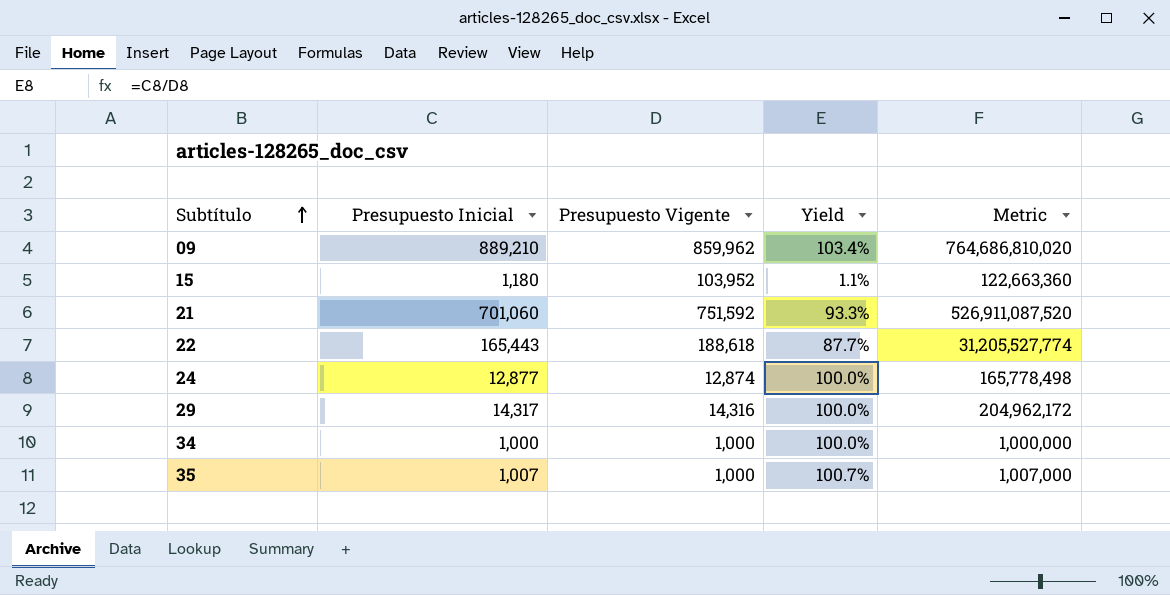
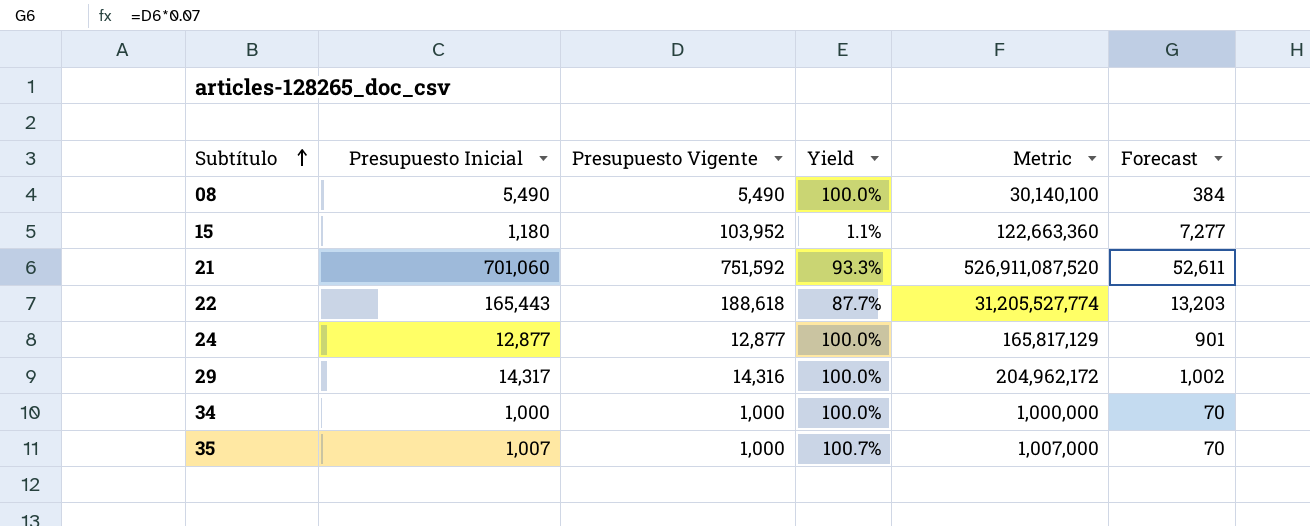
column Forecast | formula: none -> [Presupuesto Vigente] * 0.07
row 09: 889,210 | 859,962 | 103.4% | 764,686,810,020 -> none
row 08: none -> 5,490 | 5,490 | 100.0% | 30,140,100 | 384
24 | Presupuesto Vigente: 12,874 -> 12,877
24 | Metric: 165,778,498 -> 165,817,129

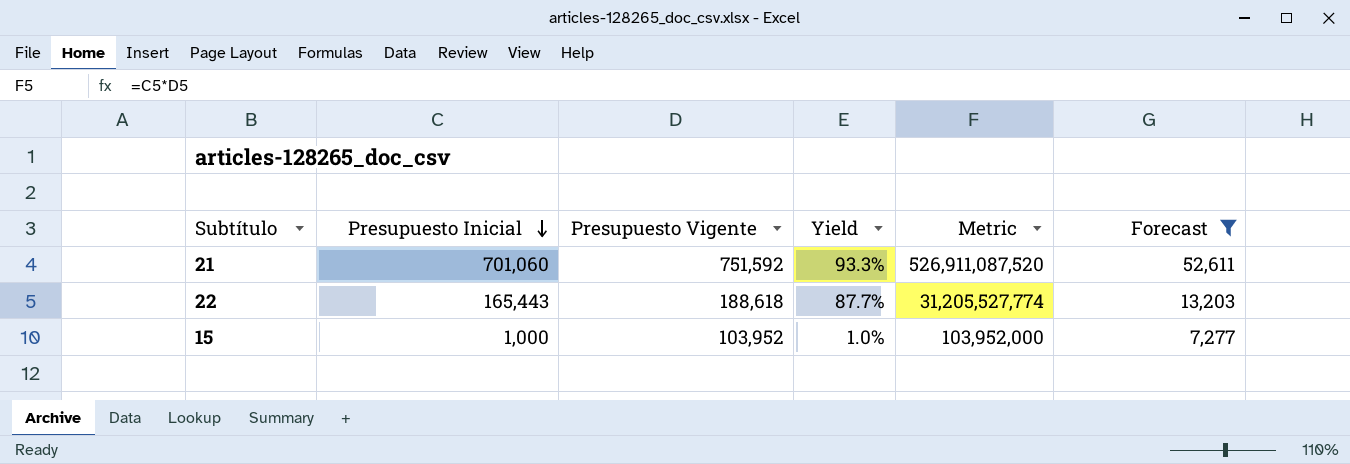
filter: none -> Forecast >= 7,277
row order: Subtítulo ascending -> Presupuesto Inicial descending
15 | Presupuesto Inicial: 1,180 -> 1,000
15 | Yield: 1.1% -> 1.0%
15 | Metric: 122,663,360 -> 103,952,000

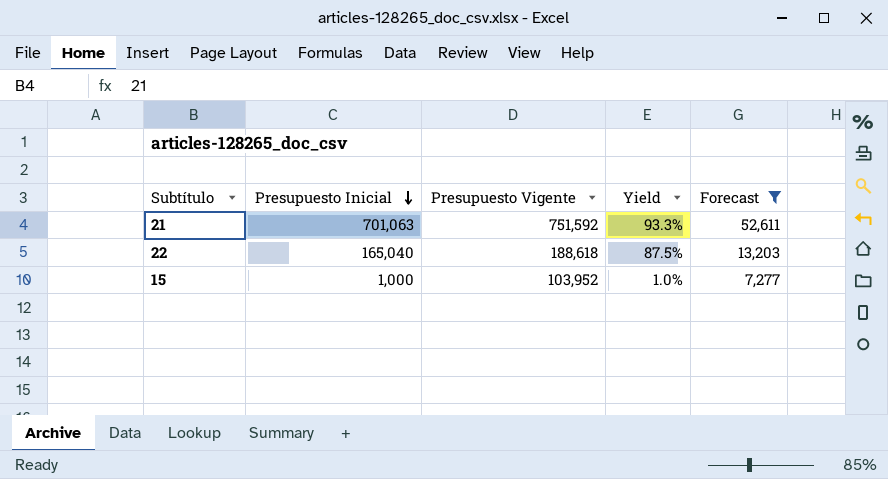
column Metric | formula: [Presupuesto Inicial] * [Presupuesto Vigente] -> none
21 | Presupuesto Inicial: 701,060 -> 701,063
22 | Presupuesto Inicial: 165,443 -> 165,040
22 | Yield: 87.7% -> 87.5%

